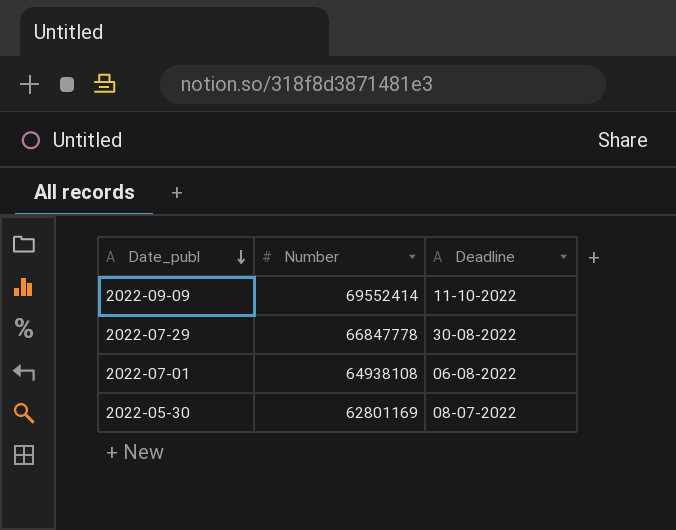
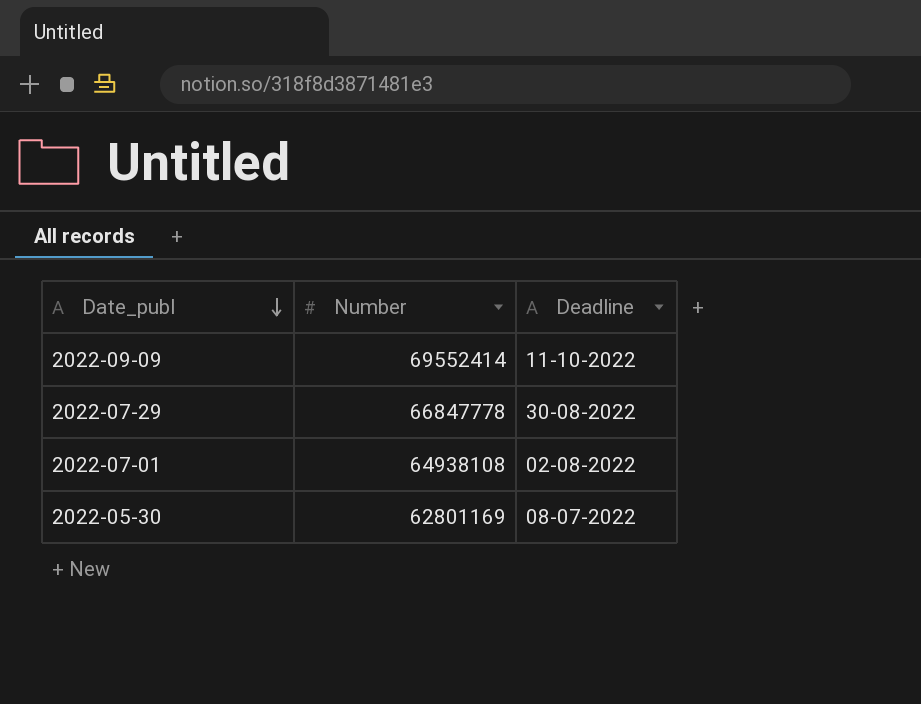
2022-07-01 | Deadline: 06-08-2022 -> 02-08-2022

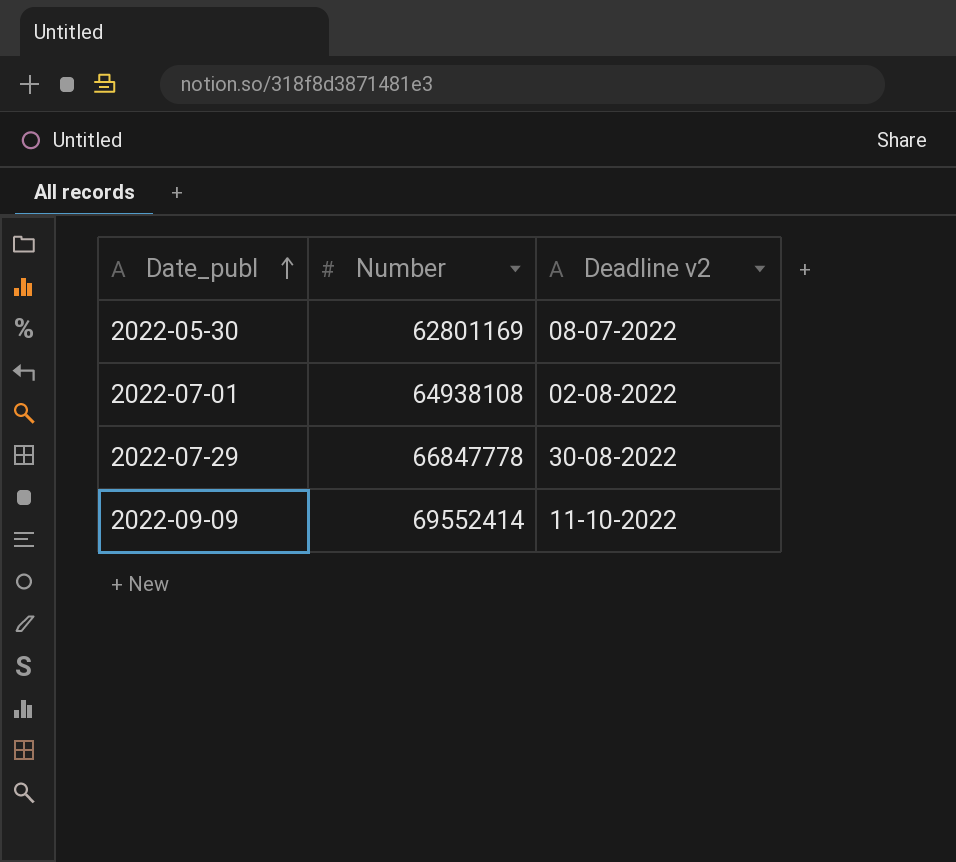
row order: Date_publ descending -> Date_publ ascending
column name: Deadline -> Deadline v2

